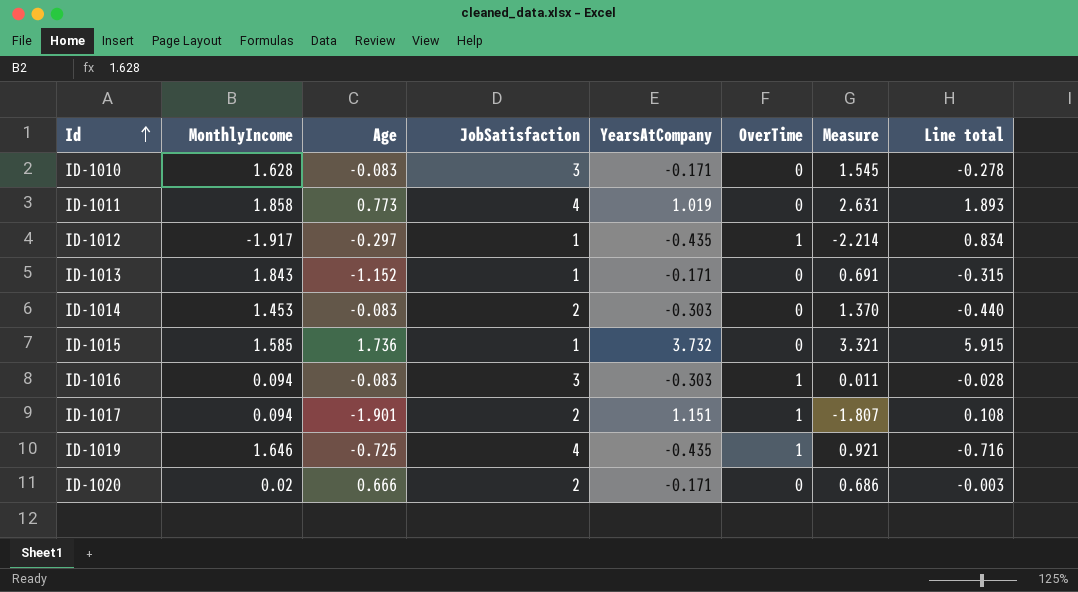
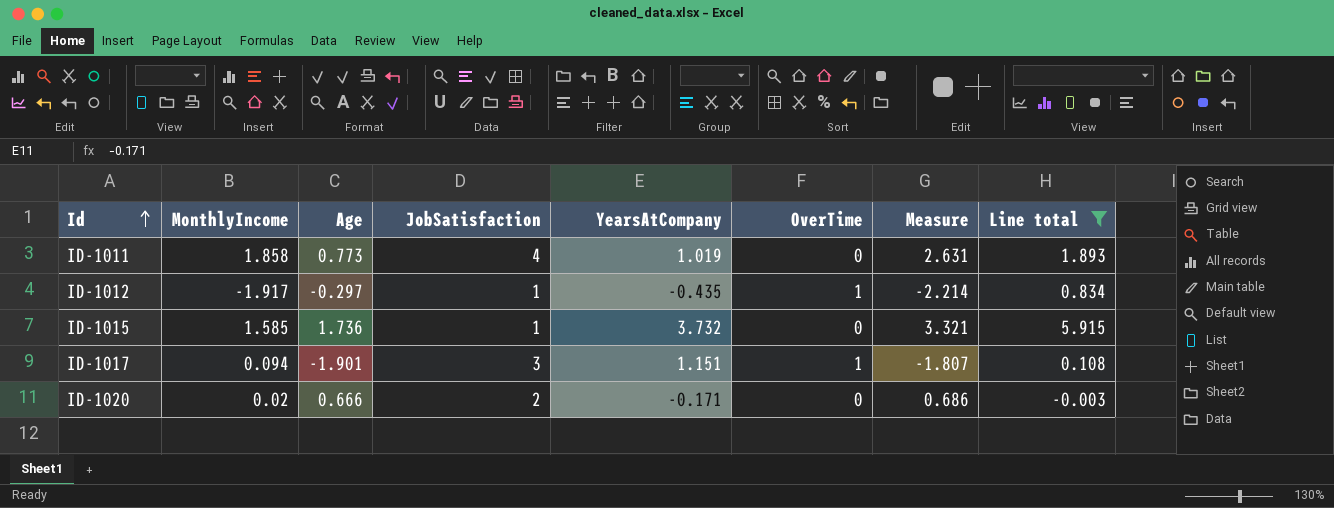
filter: none -> Line total >= -0.003
ID-1017 | JobSatisfaction: 2 -> 3

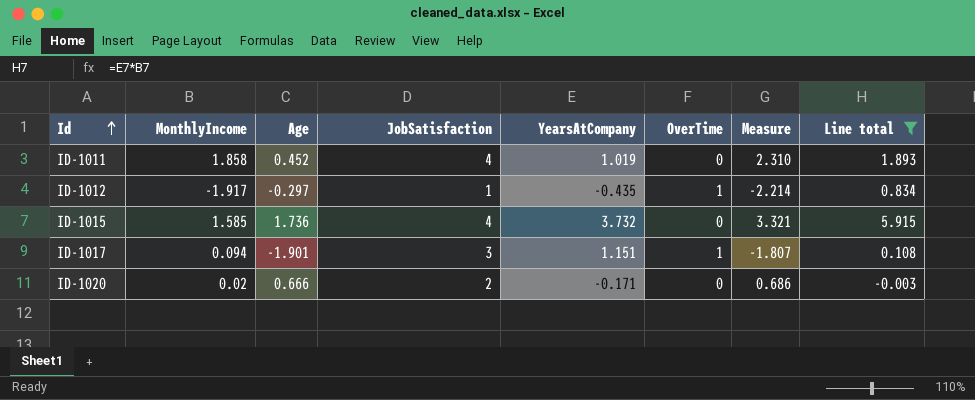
ID-1011 | Age: 0.773 -> 0.452
ID-1011 | Measure: 2.631 -> 2.310
ID-1015 | JobSatisfaction: 1 -> 4

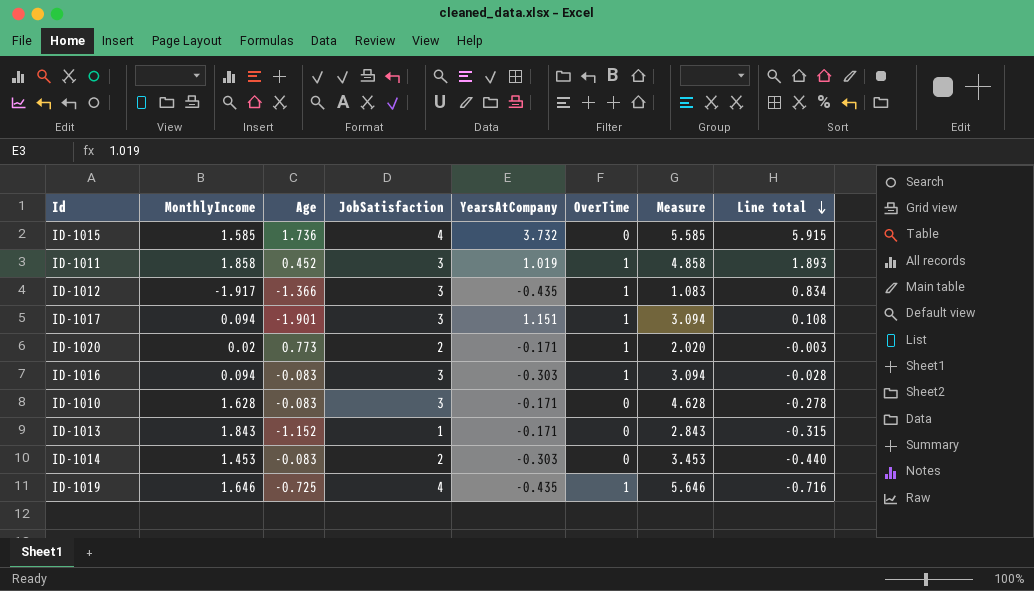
filter: Line total >= -0.003 -> none
row order: Id ascending -> Line total descending
column Measure | formula: [MonthlyIncome] + [Age] -> [MonthlyIncome] + [JobSatisfaction]
ID-1011 | JobSatisfaction: 4 -> 3
ID-1011 | OverTime: 0 -> 1
ID-1012 | Age: -0.297 -> -1.366
ID-1012 | JobSatisfaction: 1 -> 3
ID-1020 | Age: 0.666 -> 0.773
ID-1020 | OverTime: 0 -> 1

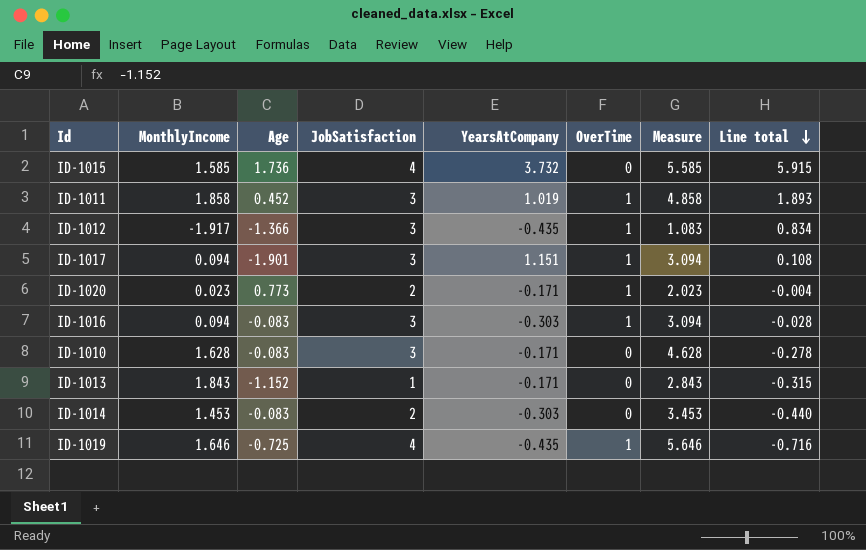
ID-1020 | MonthlyIncome: 0.02 -> 0.023
ID-1020 | Measure: 2.020 -> 2.023
ID-1020 | Line total: -0.003 -> -0.004

